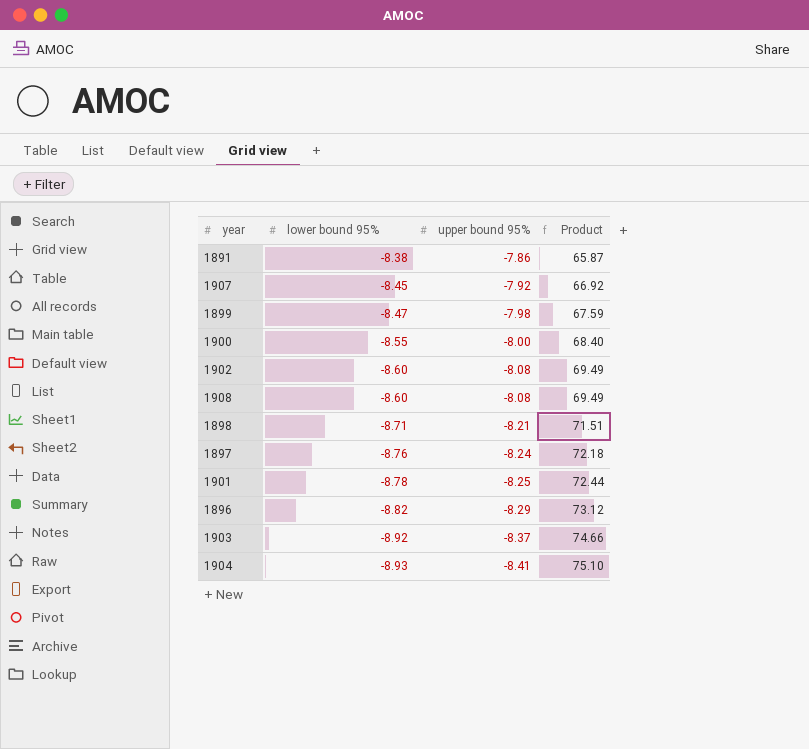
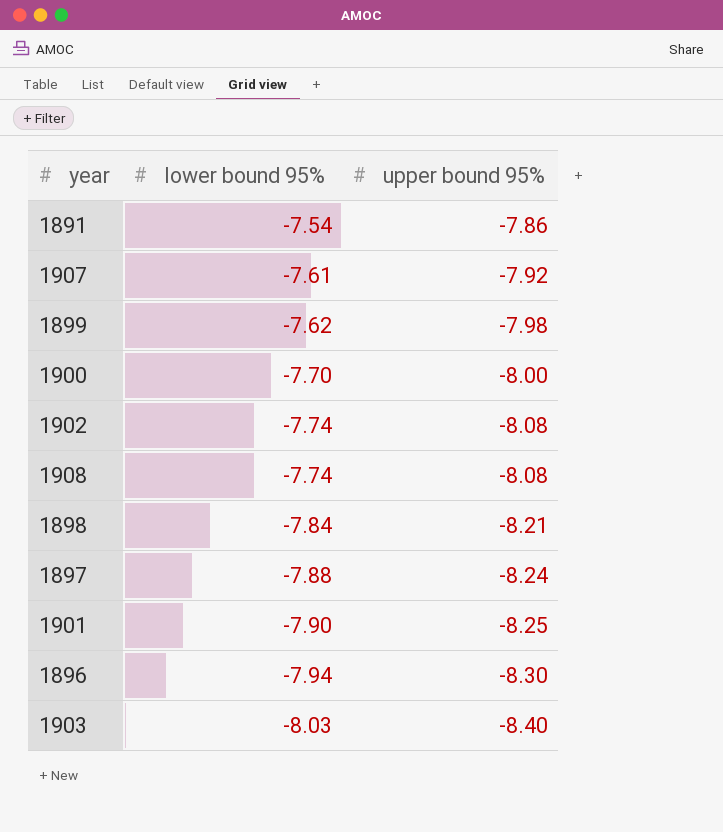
column Product | formula: [lower bound 95%] * [upper bound 95%] -> none
row 1904: -8.93 | -8.41 | 75.10 -> none
1891 | lower bound 95%: -8.38 -> -7.54
1907 | lower bound 95%: -8.45 -> -7.61
1899 | lower bound 95%: -8.47 -> -7.62
1900 | lower bound 95%: -8.55 -> -7.70
1902 | lower bound 95%: -8.60 -> -7.74
1908 | lower bound 95%: -8.60 -> -7.74
1898 | lower bound 95%: -8.71 -> -7.84
1897 | lower bound 95%: -8.76 -> -7.88
1901 | lower bound 95%: -8.78 -> -7.90
1896 | lower bound 95%: -8.82 -> -7.94
1896 | upper bound 95%: -8.29 -> -8.30
1903 | lower bound 95%: -8.92 -> -8.03
1903 | upper bound 95%: -8.37 -> -8.40

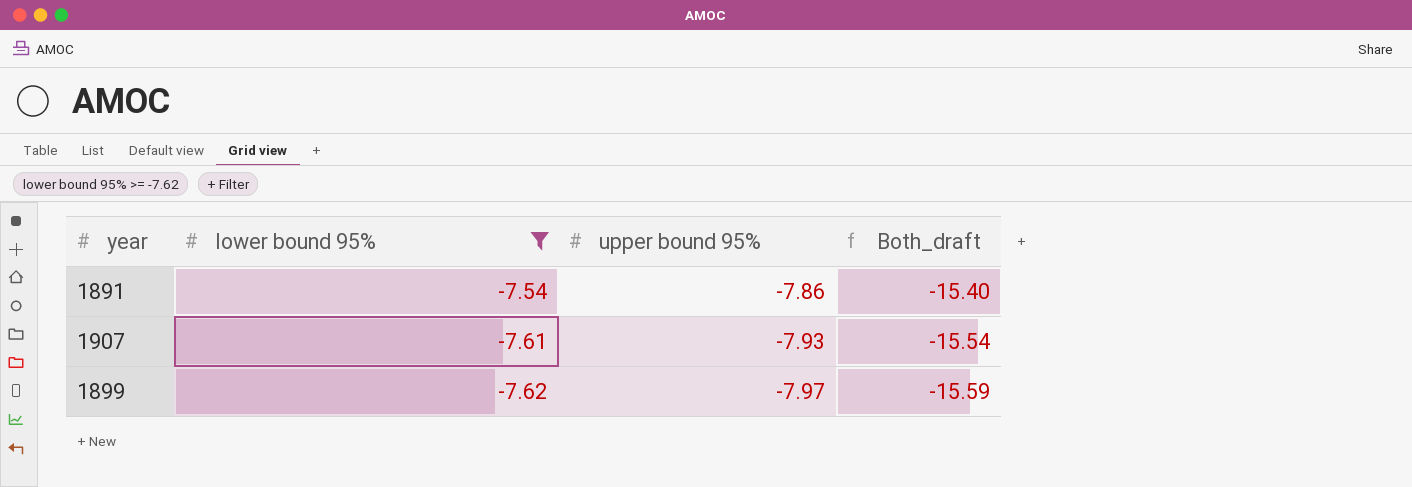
filter: none -> lower bound 95% >= -7.62
column Both_draft | formula: none -> [lower bound 95%] + [upper bound 95%]
1907 | upper bound 95%: -7.92 -> -7.93
1899 | upper bound 95%: -7.98 -> -7.97

